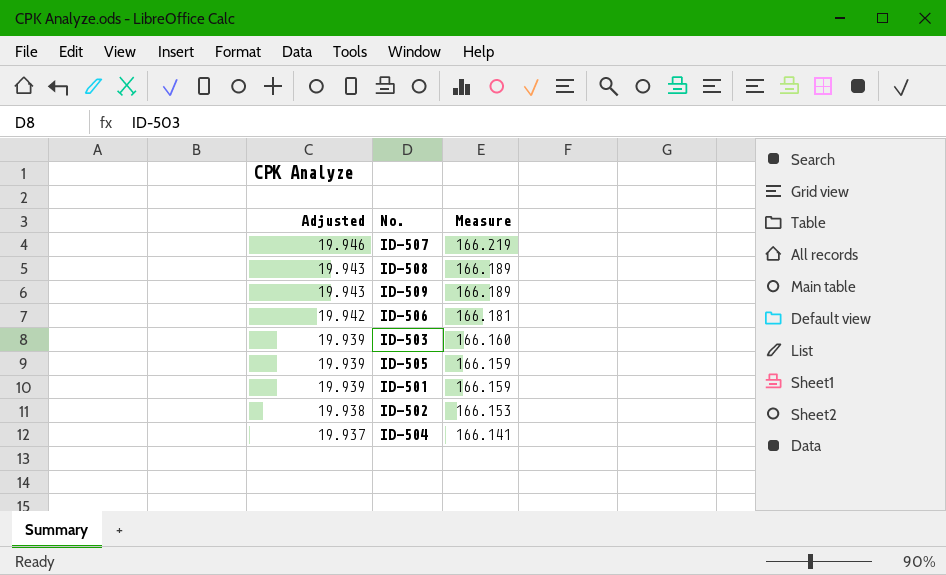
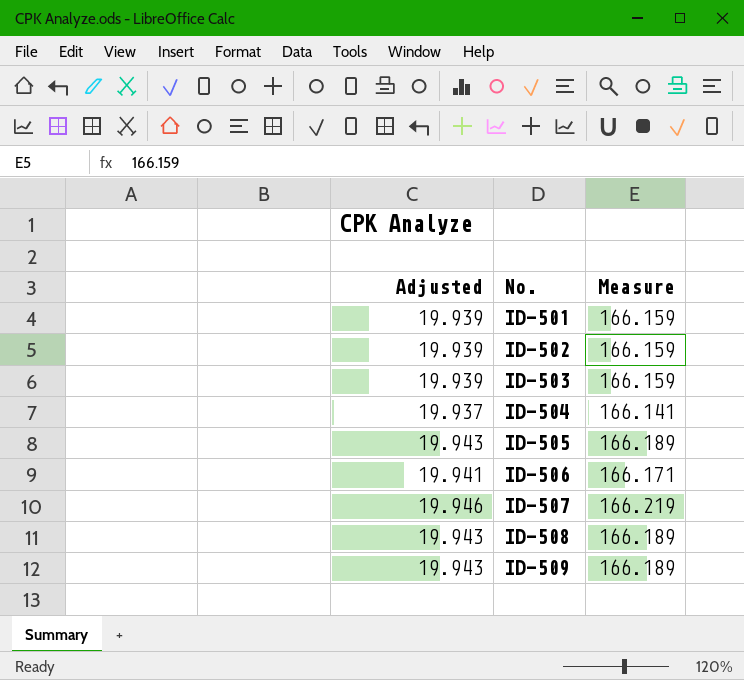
row order: Adjusted descending -> No. ascending
ID-502 | Adjusted: 19.938 -> 19.939
ID-502 | Measure: 166.153 -> 166.159
ID-503 | Measure: 166.160 -> 166.159
ID-505 | Adjusted: 19.939 -> 19.943
ID-505 | Measure: 166.159 -> 166.189
ID-506 | Adjusted: 19.942 -> 19.941
ID-506 | Measure: 166.181 -> 166.171

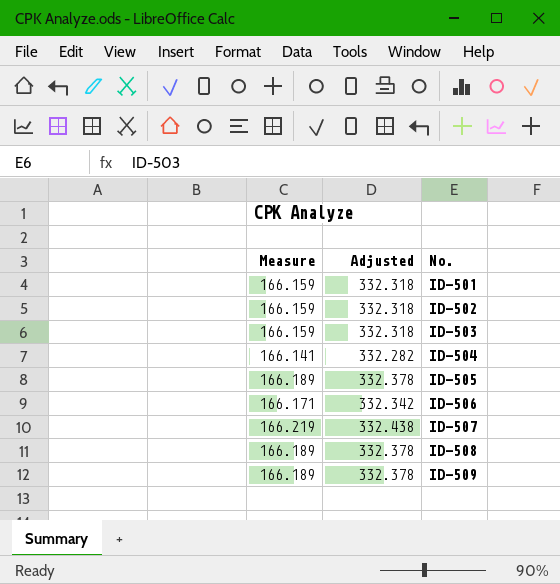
column Measure | position: 3 -> 1
column Adjusted | formula: [Measure] * 0.12 -> [Measure] * 2

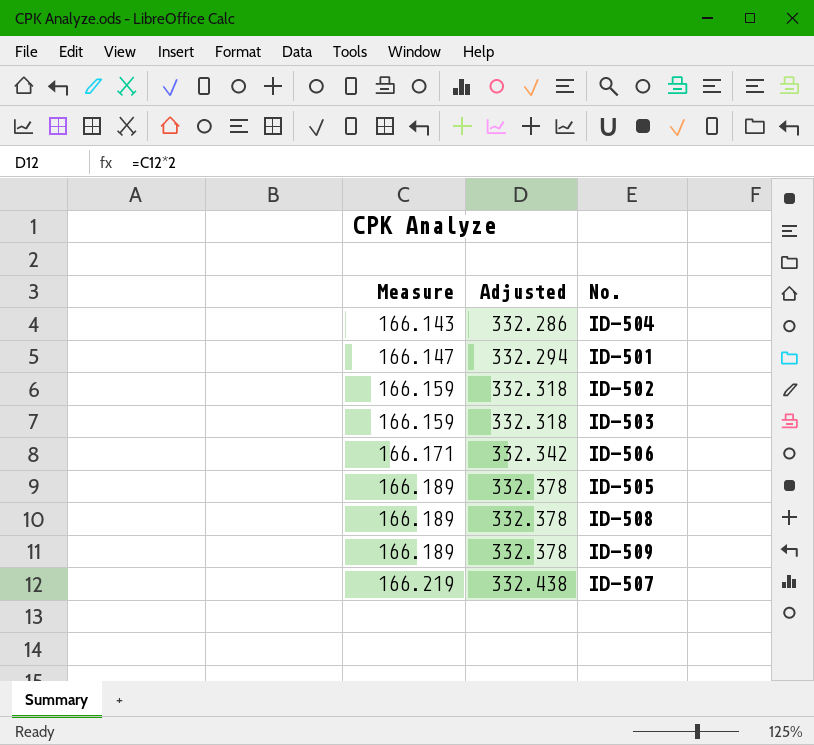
row order: No. ascending -> Measure ascending
ID-504 | Measure: 166.141 -> 166.143
ID-504 | Adjusted: 332.282 -> 332.286
ID-501 | Measure: 166.159 -> 166.147
ID-501 | Adjusted: 332.318 -> 332.294

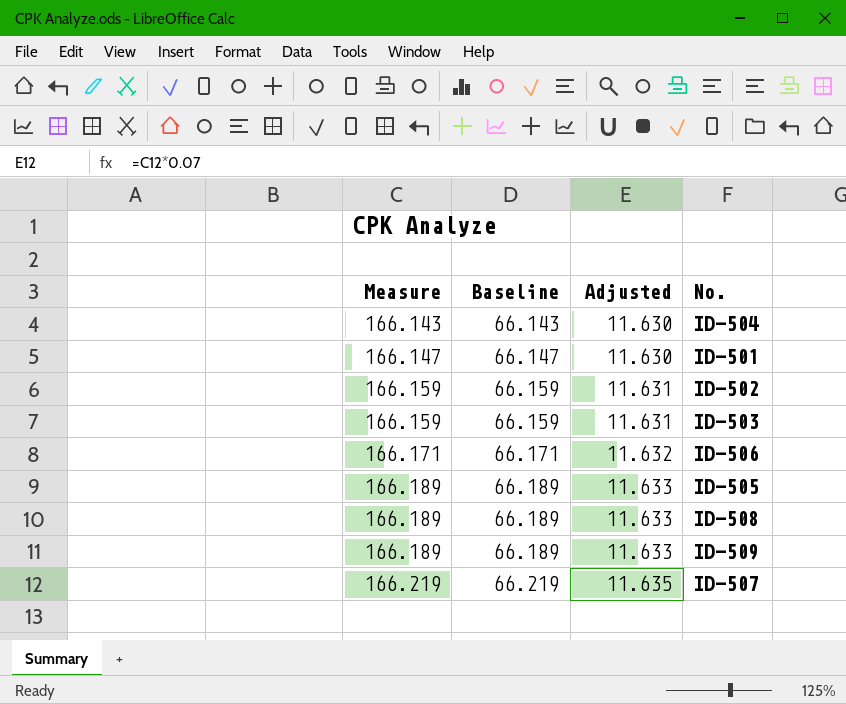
column Baseline | formula: none -> [Measure] - 100
column Adjusted | formula: [Measure] * 2 -> [Measure] * 0.07

